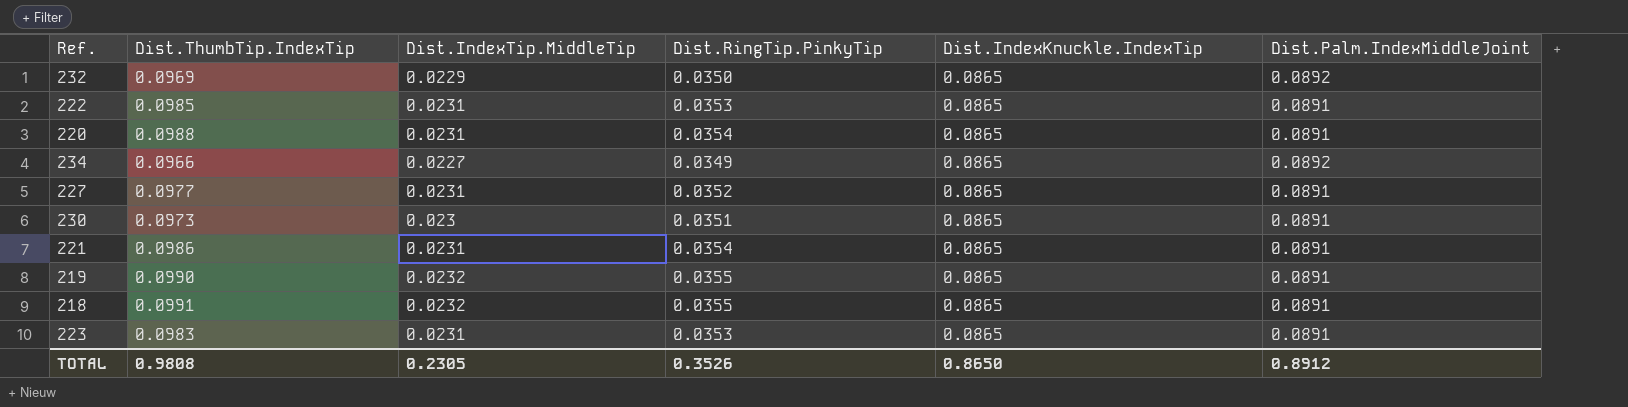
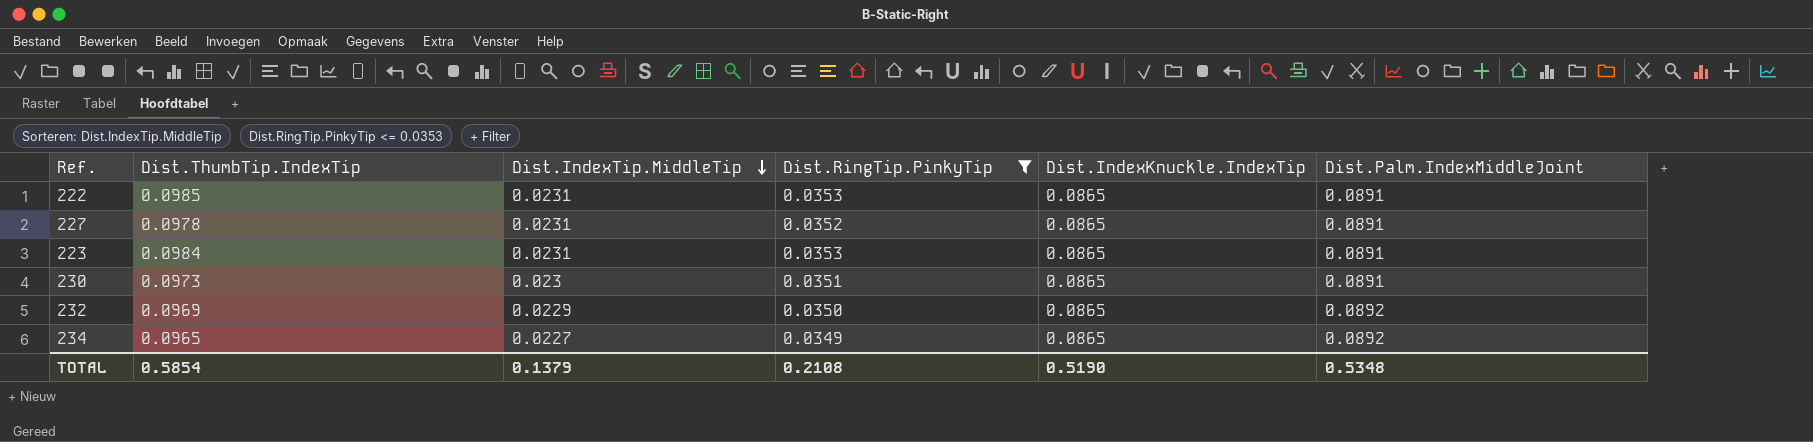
filter: none -> Dist.RingTip.PinkyTip <= 0.0353
row order: none -> Dist.IndexTip.MiddleTip descending
227 | Dist.ThumbTip.IndexTip: 0.0977 -> 0.0978
223 | Dist.ThumbTip.IndexTip: 0.0983 -> 0.0984
234 | Dist.ThumbTip.IndexTip: 0.0966 -> 0.0965
TOTAL | Dist.ThumbTip.IndexTip: 0.9808 -> 0.5854
TOTAL | Dist.IndexTip.MiddleTip: 0.2305 -> 0.1379
TOTAL | Dist.RingTip.PinkyTip: 0.3526 -> 0.2108
TOTAL | Dist.IndexKnuckle.IndexTip: 0.8650 -> 0.5190
TOTAL | Dist.Palm.IndexMiddleJoint: 0.8912 -> 0.5348

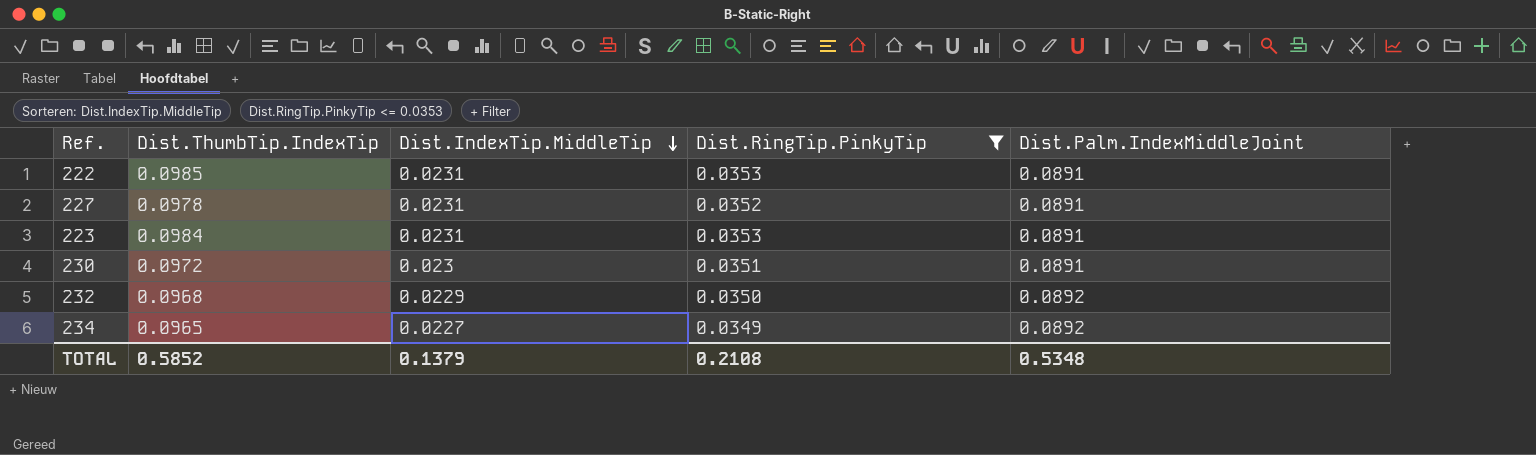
column Dist.IndexKnuckle.IndexTip | position: 5 -> none
230 | Dist.ThumbTip.IndexTip: 0.0973 -> 0.0972
232 | Dist.ThumbTip.IndexTip: 0.0969 -> 0.0968
TOTAL | Dist.ThumbTip.IndexTip: 0.5854 -> 0.5852

